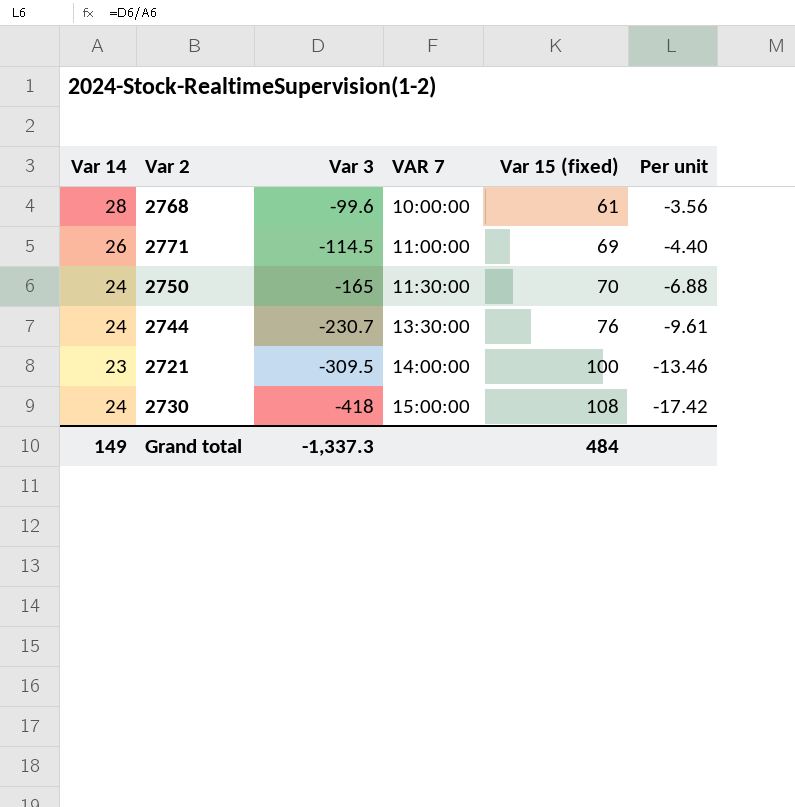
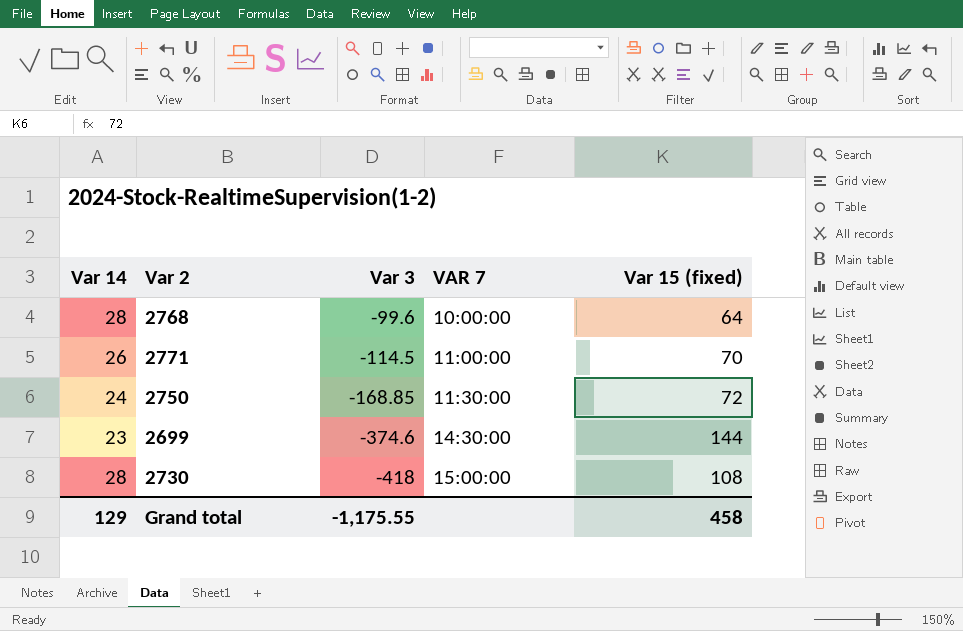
column Per unit | formula: [Var 3] / [Var 14] -> none
row 2744: 24 | -230.7 | 13:30:00 | 76 | -9.61 -> none
row 2721: 23 | -309.5 | 14:00:00 | 100 | -13.46 -> none
2768 | Var 15 (fixed): 61 -> 64
2771 | Var 15 (fixed): 69 -> 70
2750 | Var 3: -165 -> -168.85
2750 | Var 15 (fixed): 70 -> 72
row 2699: none -> 23 | -374.6 | 14:30:00 | 144
2730 | Var 14: 24 -> 28
Grand total | Var 14: 149 -> 129
Grand total | Var 3: -1,337.3 -> -1,175.55
Grand total | Var 15 (fixed): 484 -> 458

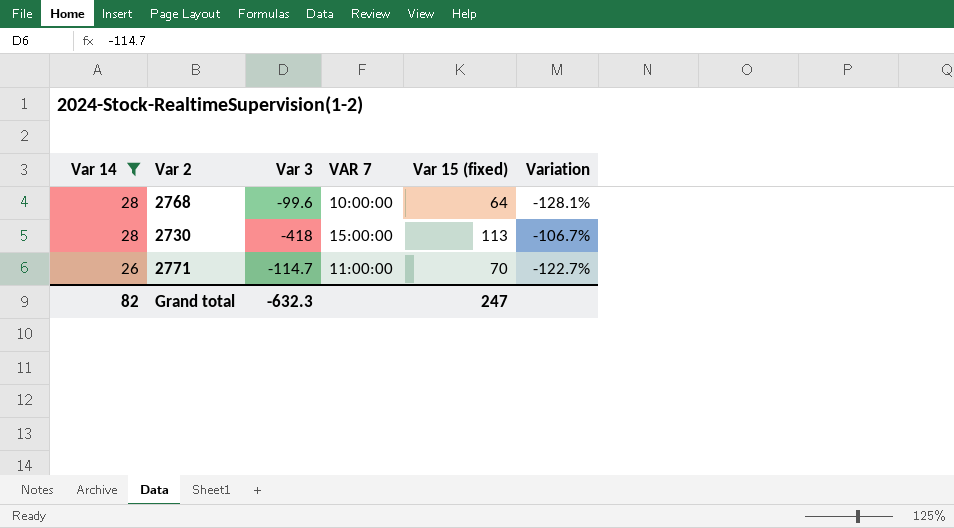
filter: none -> Var 14 >= 26
row order: Var 3 descending -> Var 14 descending
column Variation | formula: none -> ([Var 14] - [Var 3]) / [Var 3]
2730 | Var 15 (fixed): 108 -> 113
2771 | Var 3: -114.5 -> -114.7
Grand total | Var 14: 129 -> 82
Grand total | Var 3: -1,175.55 -> -632.3
Grand total | Var 15 (fixed): 458 -> 247

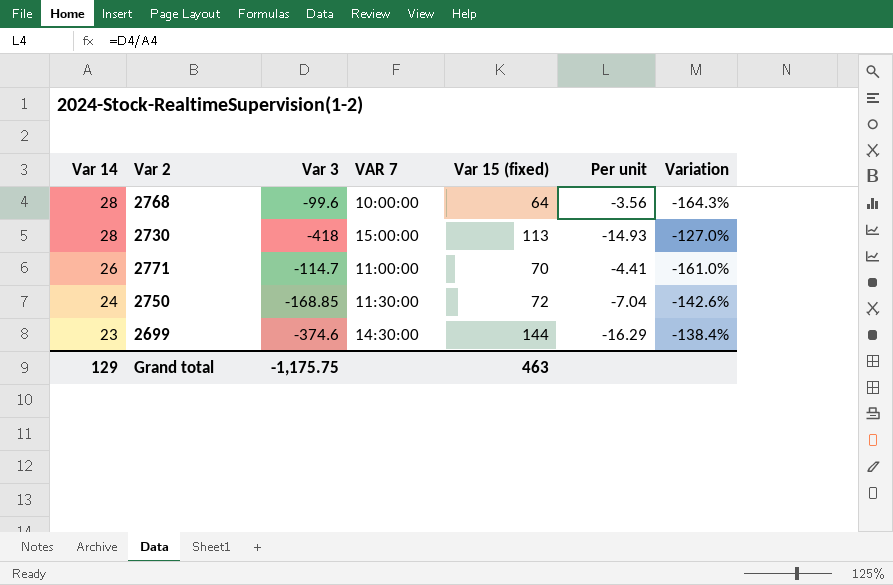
filter: Var 14 >= 26 -> none
column Per unit | formula: none -> [Var 3] / [Var 14]
column Variation | formula: ([Var 14] - [Var 3]) / [Var 3] -> ([Var 15 (fixed)] - [Var 3]) / [Var 3]
Grand total | Var 14: 82 -> 129
Grand total | Var 3: -632.3 -> -1,175.75
Grand total | Var 15 (fixed): 247 -> 463

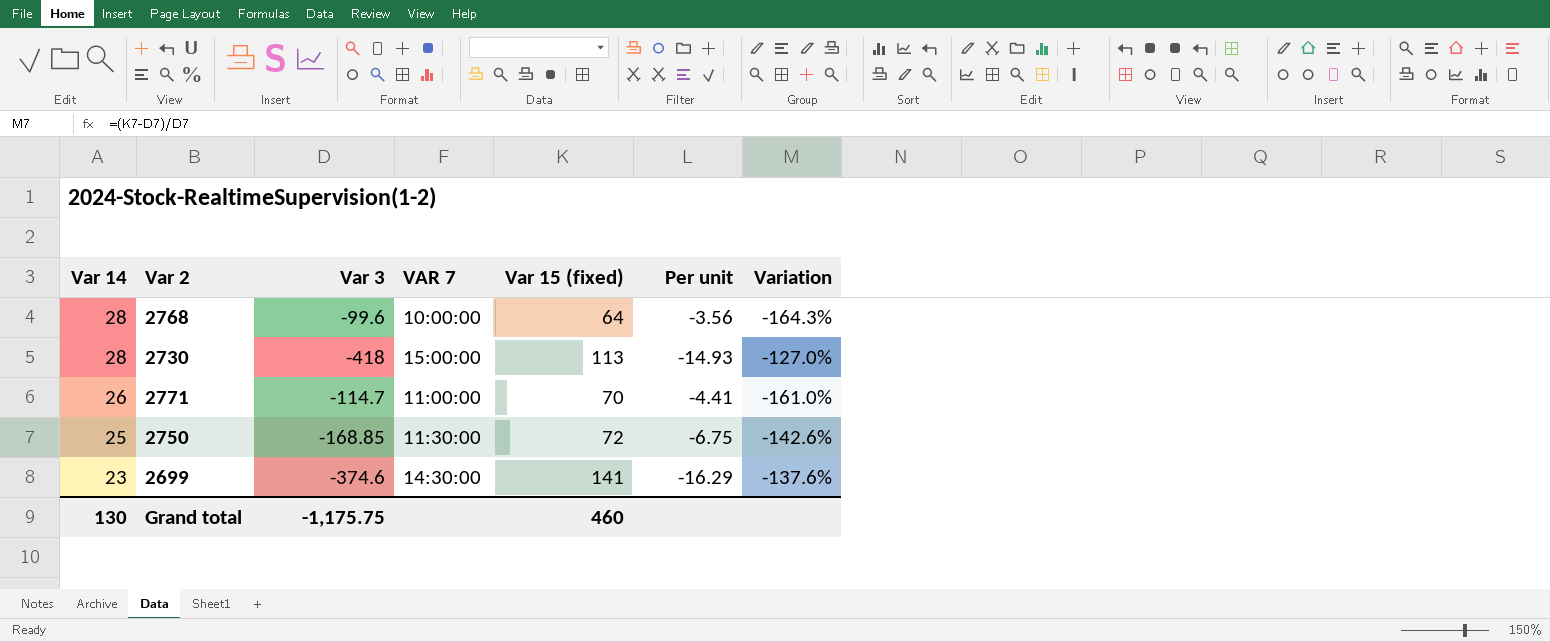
2750 | Var 14: 24 -> 25
2750 | Per unit: -7.04 -> -6.75
2699 | Var 15 (fixed): 144 -> 141
2699 | Variation: -138.4% -> -137.6%
Grand total | Var 14: 129 -> 130
Grand total | Var 15 (fixed): 463 -> 460

